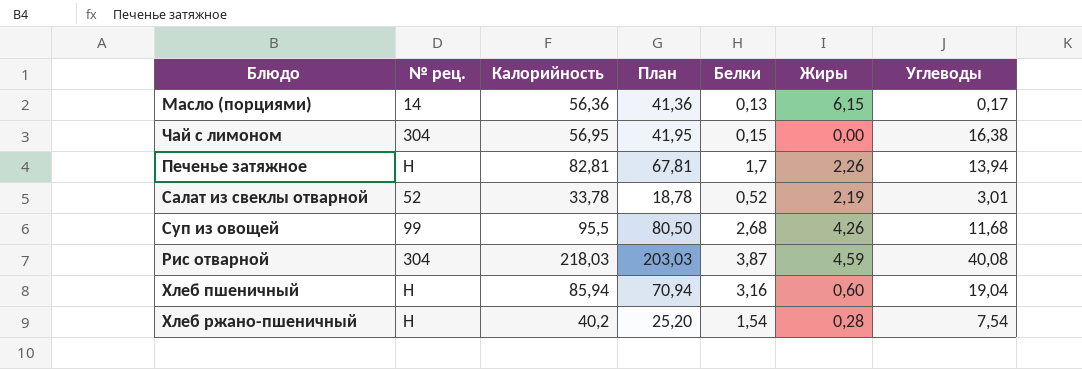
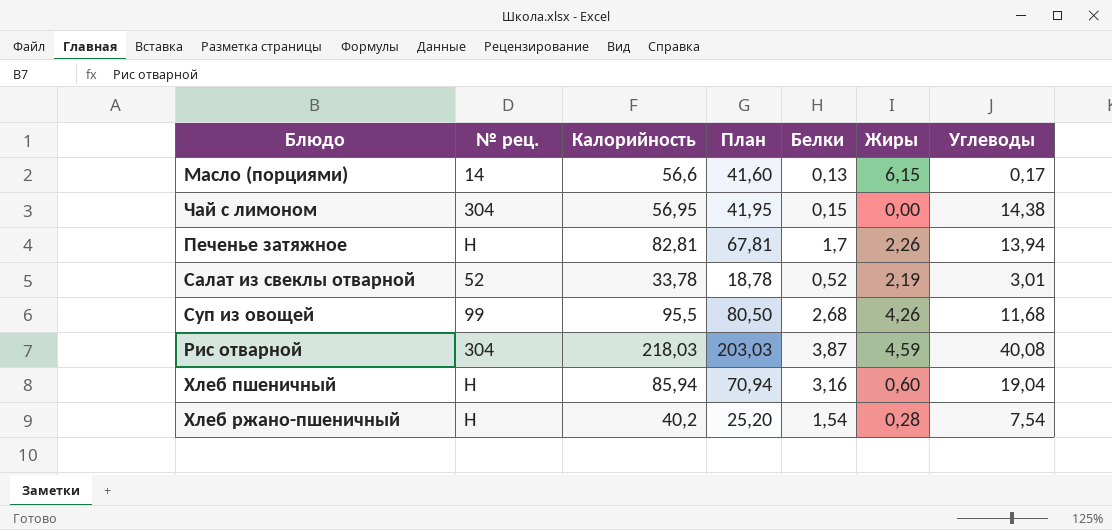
Масло (порциями) | Калорийность: 56,36 -> 56,6
Масло (порциями) | План: 41,36 -> 41,60
Чай с лимоном | Углеводы: 16,38 -> 14,38

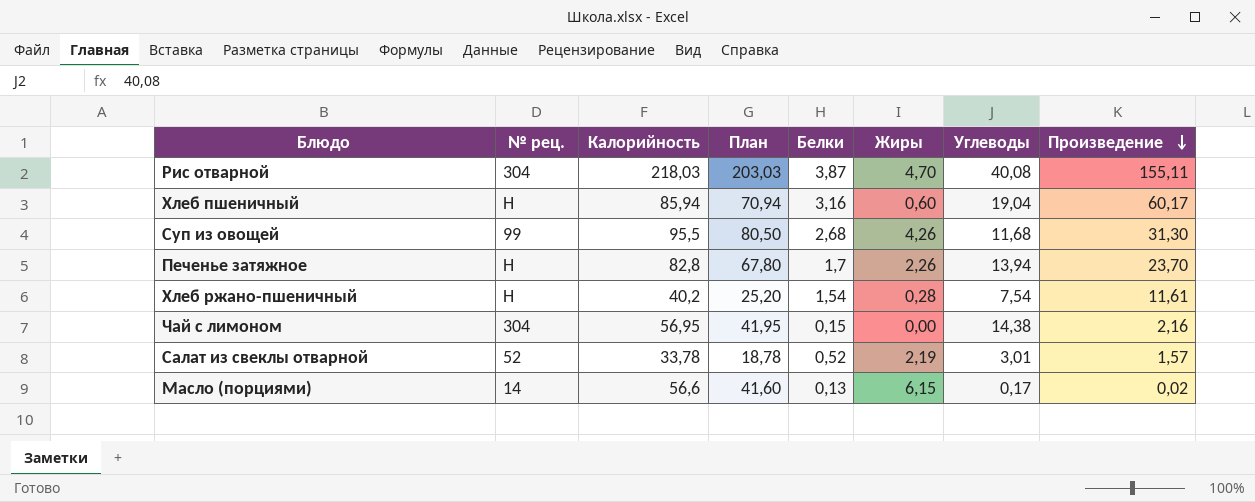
row order: none -> Произведение descending
column Произведение | formula: none -> [Белки] * [Углеводы]
Рис отварной | Жиры: 4,59 -> 4,70
Печенье затяжное | Калорийность: 82,81 -> 82,8
Печенье затяжное | План: 67,81 -> 67,80

